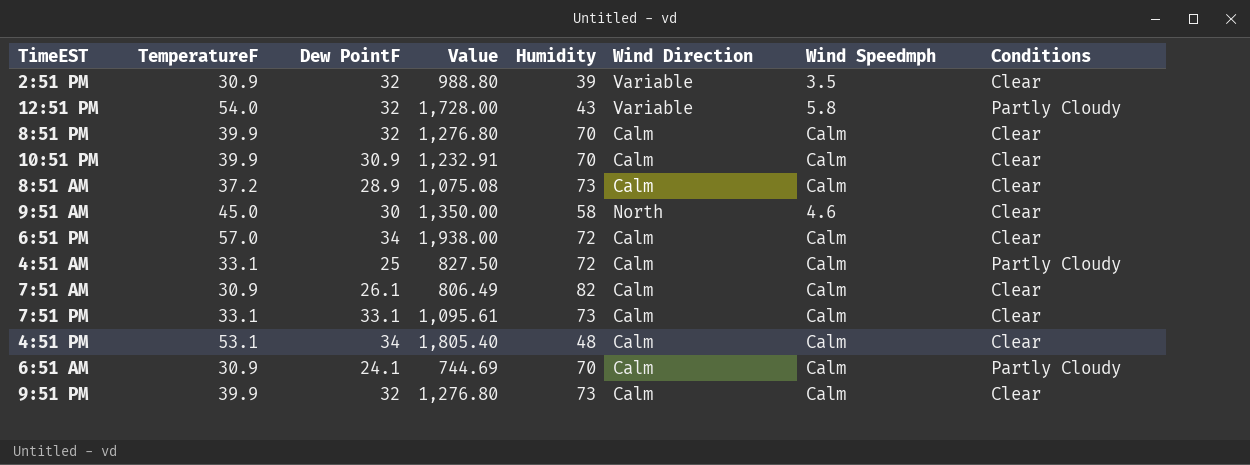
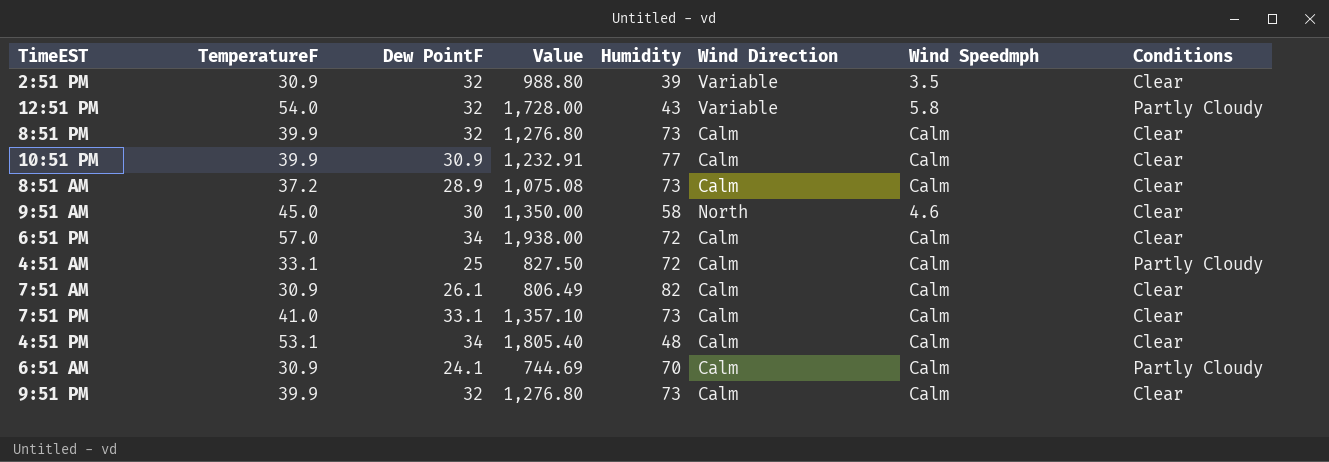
8:51 PM | Humidity: 70 -> 73
10:51 PM | Humidity: 70 -> 77
7:51 PM | TemperatureF: 33.1 -> 41.0
7:51 PM | Value: 1,095.61 -> 1,357.10

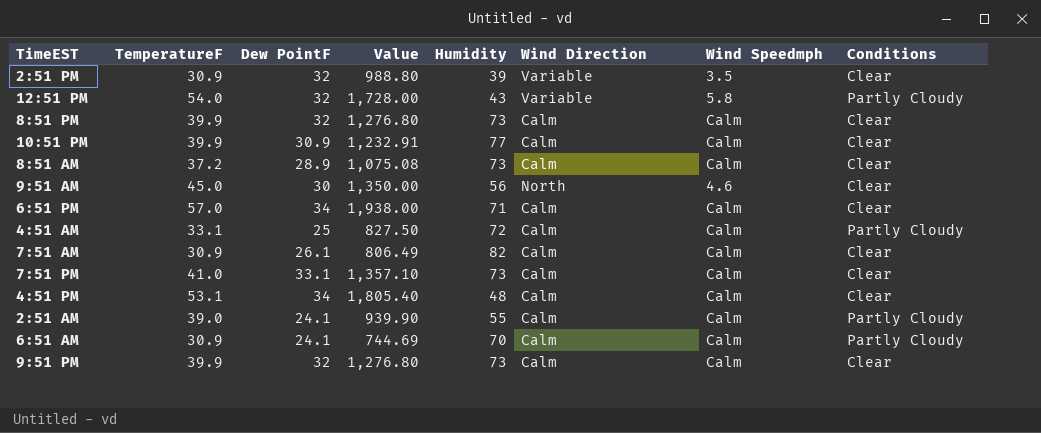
9:51 AM | Humidity: 58 -> 56
6:51 PM | Humidity: 72 -> 71
row 2:51 AM: none -> 39.0 | 24.1 | 939.90 | 55 | Calm | Calm | Partly Cloudy

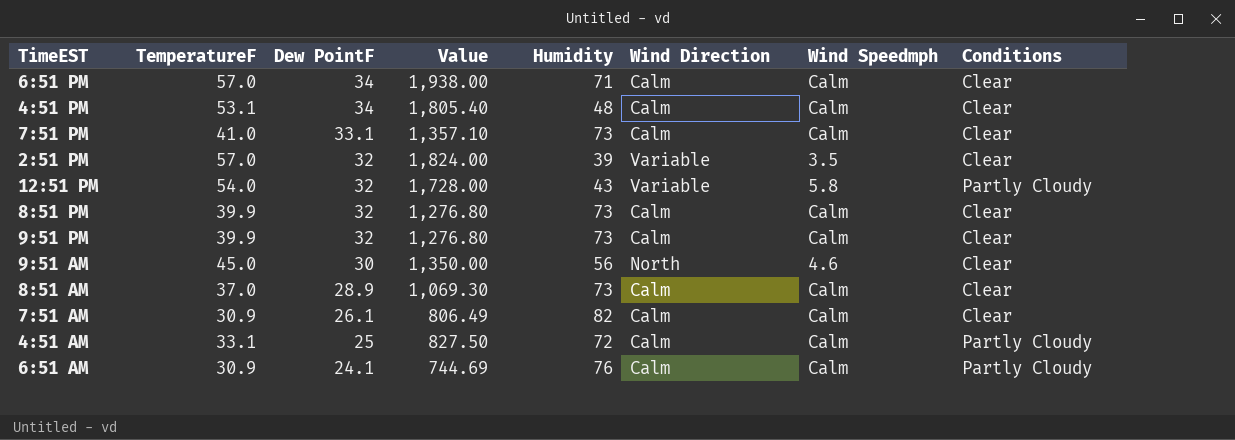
row order: none -> Dew PointF descending
row 10:51 PM: 39.9 | 30.9 | 1,232.91 | 77 | Calm | Calm | Clear -> none
row 2:51 AM: 39.0 | 24.1 | 939.90 | 55 | Calm | Calm | Partly Cloudy -> none
2:51 PM | TemperatureF: 30.9 -> 57.0
2:51 PM | Value: 988.80 -> 1,824.00
8:51 AM | TemperatureF: 37.2 -> 37.0
8:51 AM | Value: 1,075.08 -> 1,069.30
6:51 AM | Humidity: 70 -> 76

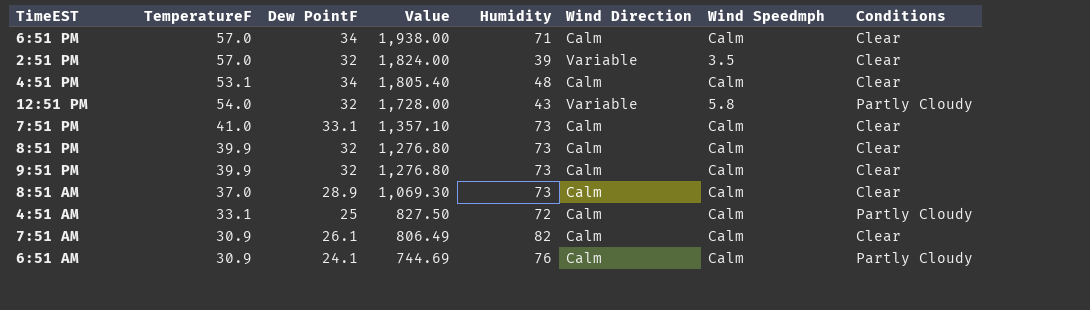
row order: Dew PointF descending -> Value descending
row 9:51 AM: 45.0 | 30 | 1,350.00 | 56 | North | 4.6 | Clear -> none

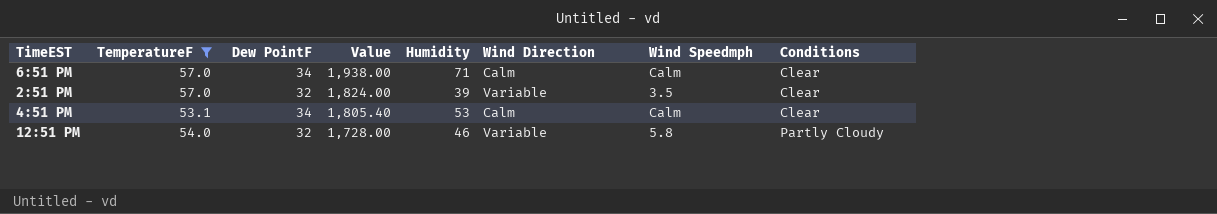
filter: none -> TemperatureF >= 53.1
4:51 PM | Humidity: 48 -> 53
12:51 PM | Humidity: 43 -> 46

